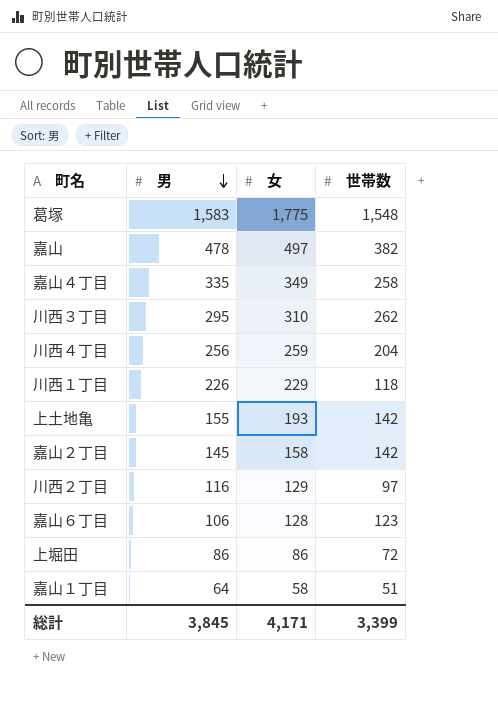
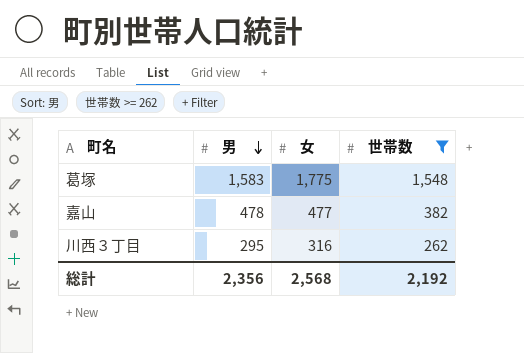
filter: none -> 世帯数 >= 262
嘉山 | 女: 497 -> 477
川西３丁目 | 女: 310 -> 316
総計 | 男: 3,845 -> 2,356
総計 | 女: 4,171 -> 2,568
総計 | 世帯数: 3,399 -> 2,192

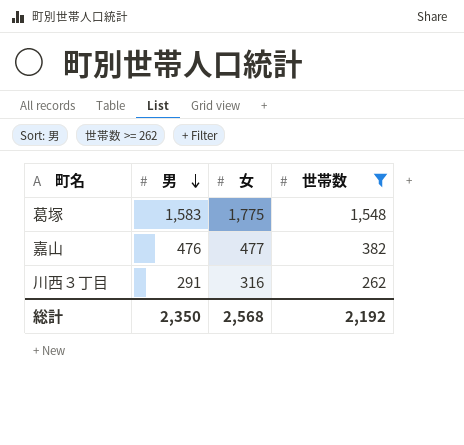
嘉山 | 男: 478 -> 476
川西３丁目 | 男: 295 -> 291
総計 | 男: 2,356 -> 2,350

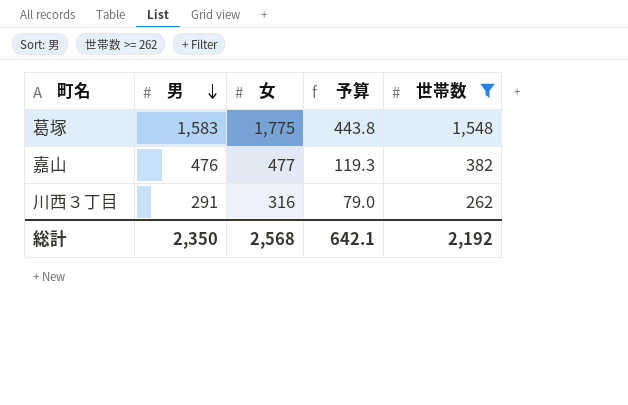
column 予算 | formula: none -> [女] * 0.25

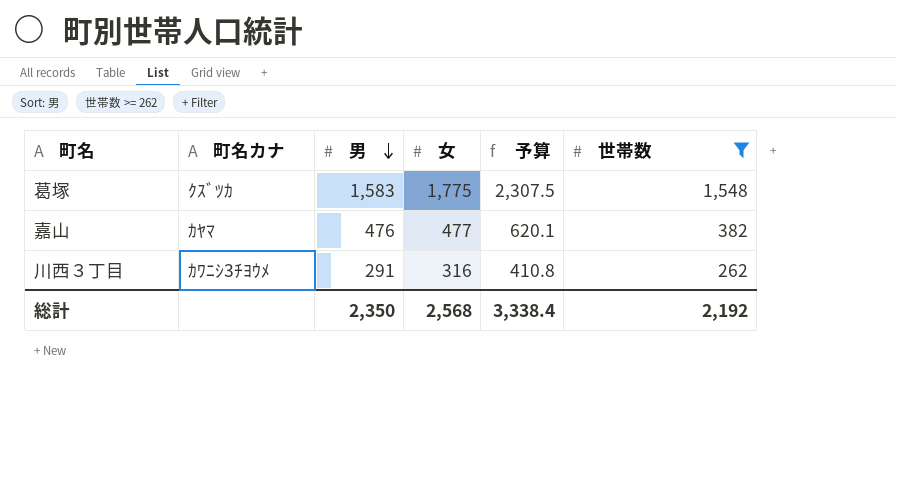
column 町名カナ | position: none -> 2
column 予算 | formula: [女] * 0.25 -> [女] * 1.3
総計 | 予算: 642.1 -> 3,338.4

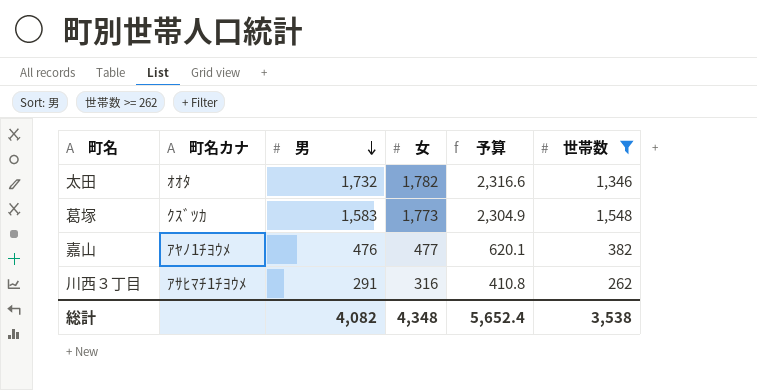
row 太田: none -> ｵｵﾀ | 1,732 | 1,782 | 2,316.6 | 1,346
葛塚 | 女: 1,775 -> 1,773
葛塚 | 予算: 2,307.5 -> 2,304.9
嘉山 | 町名カナ: ｶﾔﾏ -> ｱﾔﾉ1ﾁﾖｳﾒ
川西３丁目 | 町名カナ: ｶﾜﾆｼ3ﾁﾖｳﾒ -> ｱｻﾋﾏﾁ1ﾁﾖｳﾒ
総計 | 男: 2,350 -> 4,082
総計 | 女: 2,568 -> 4,348
総計 | 予算: 3,338.4 -> 5,652.4
総計 | 世帯数: 2,192 -> 3,538

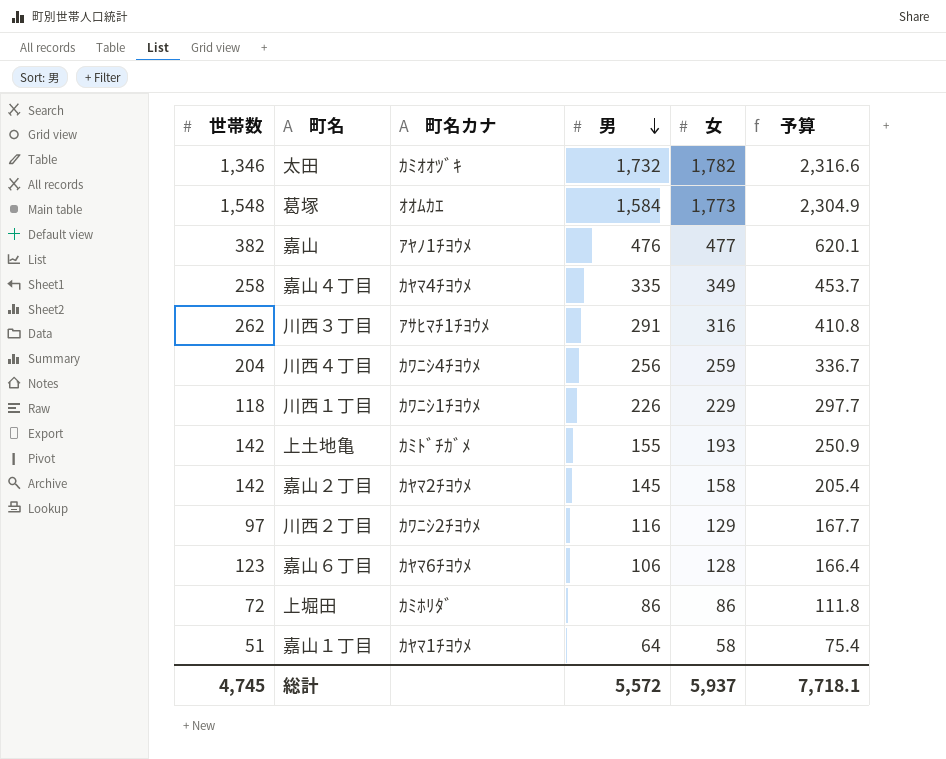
filter: 世帯数 >= 262 -> none
column 世帯数 | position: 6 -> 1
太田 | 町名カナ: ｵｵﾀ -> ｶﾐｵｵﾂﾞｷ
葛塚 | 町名カナ: ｸｽﾞﾂｶ -> ｵｵﾑｶｴ
葛塚 | 男: 1,583 -> 1,584
総計 | 世帯数: 3,538 -> 4,745
総計 | 男: 4,082 -> 5,572
総計 | 女: 4,348 -> 5,937
総計 | 予算: 5,652.4 -> 7,718.1

